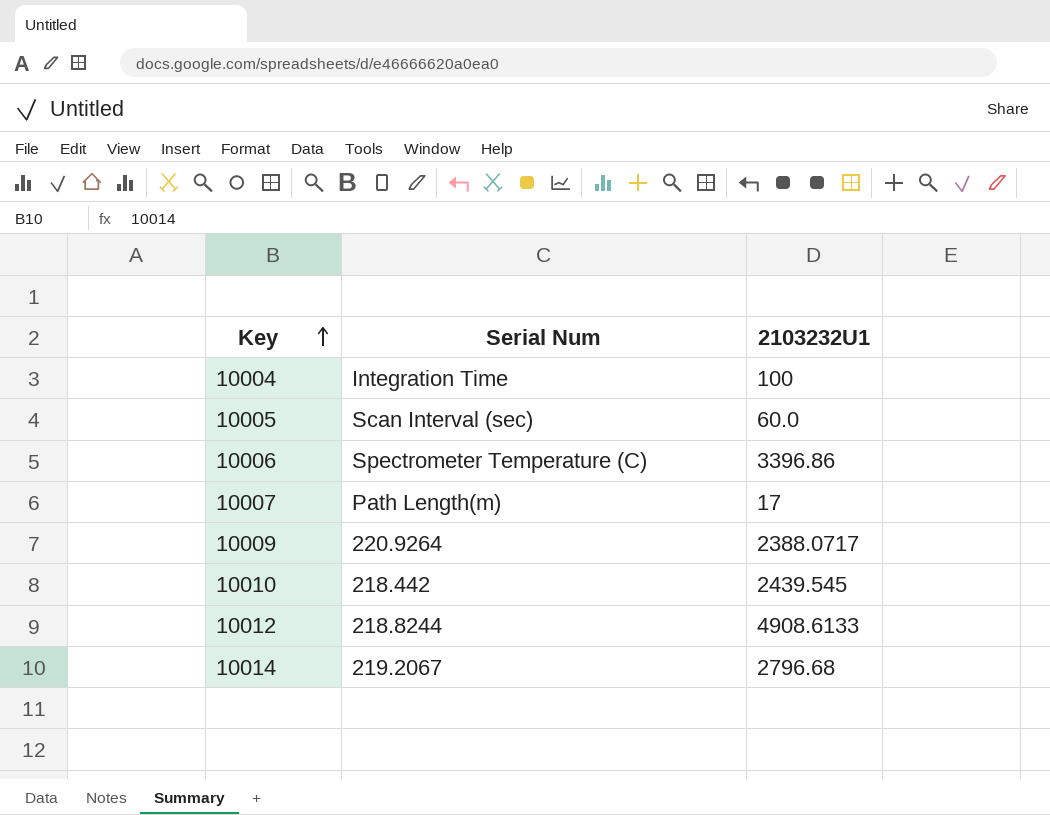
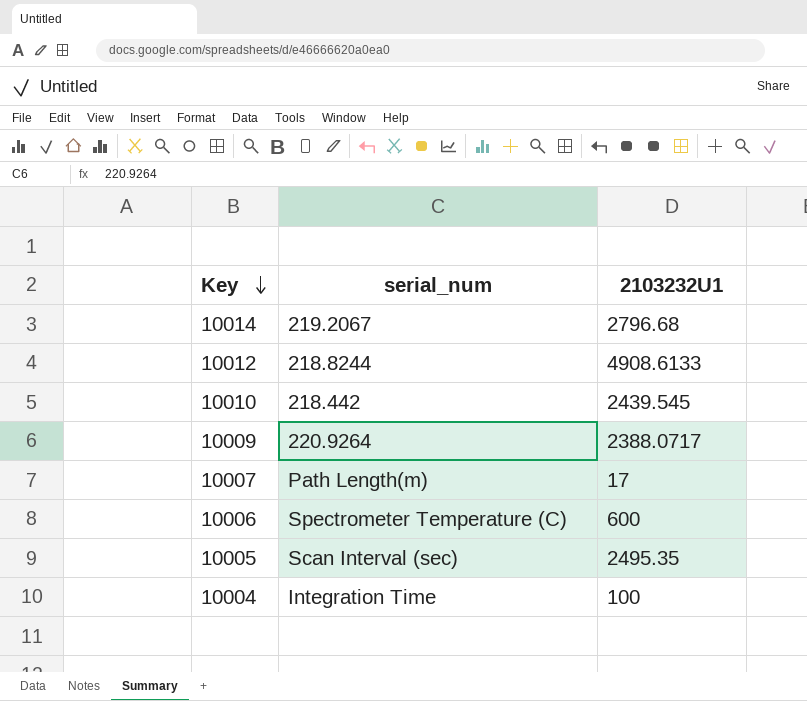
row order: Key ascending -> Key descending
column name: Serial Num -> serial_num
10006 | 2103232U1: 3396.86 -> 600
10005 | 2103232U1: 60.0 -> 2495.35

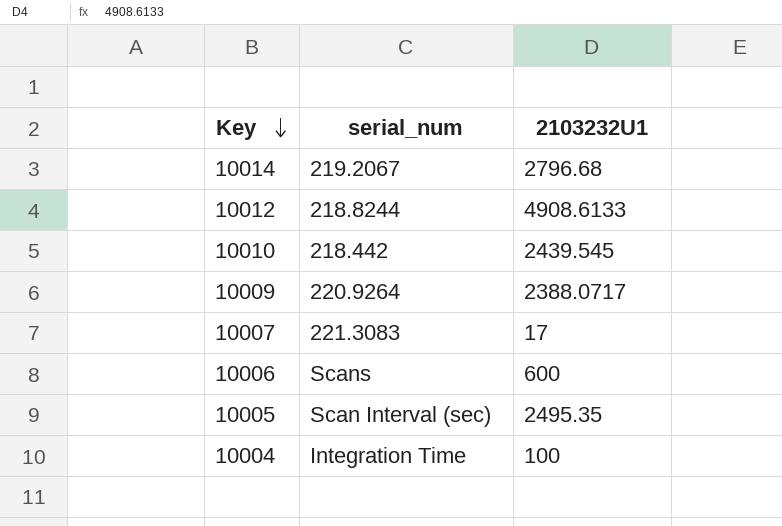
10007 | serial_num: Path Length(m) -> 221.3083
10006 | serial_num: Spectrometer Temperature (C) -> Scans

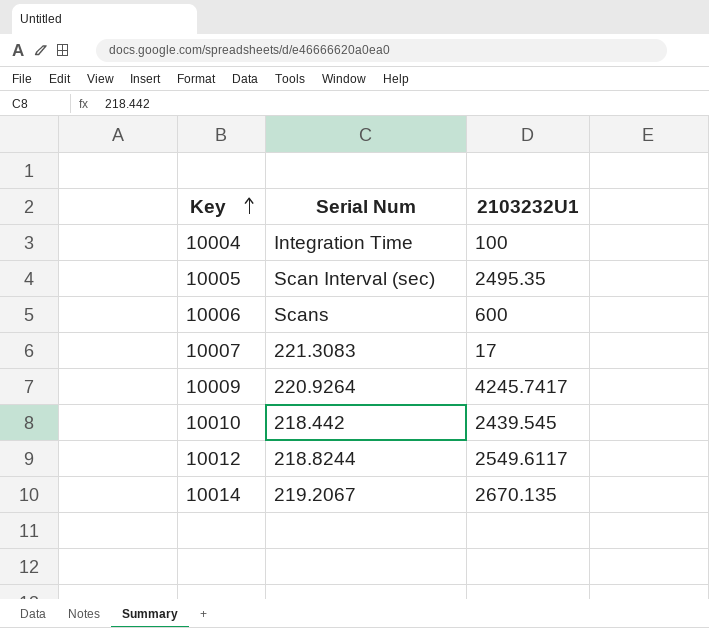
row order: Key descending -> Key ascending
column name: serial_num -> Serial Num
10009 | 2103232U1: 2388.0717 -> 4245.7417
10012 | 2103232U1: 4908.6133 -> 2549.6117
10014 | 2103232U1: 2796.68 -> 2670.135

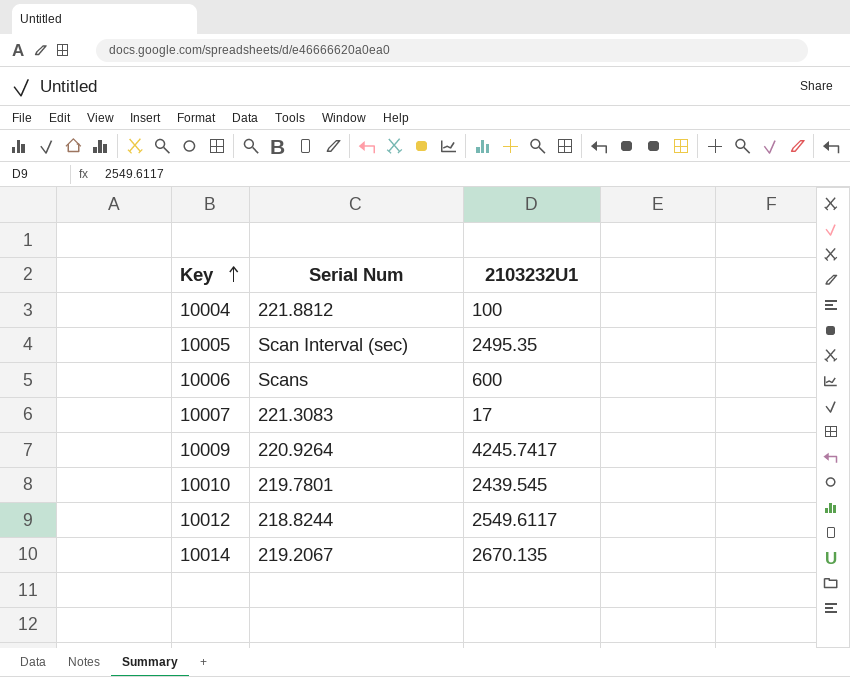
10004 | Serial Num: Integration Time -> 221.8812
10010 | Serial Num: 218.442 -> 219.7801

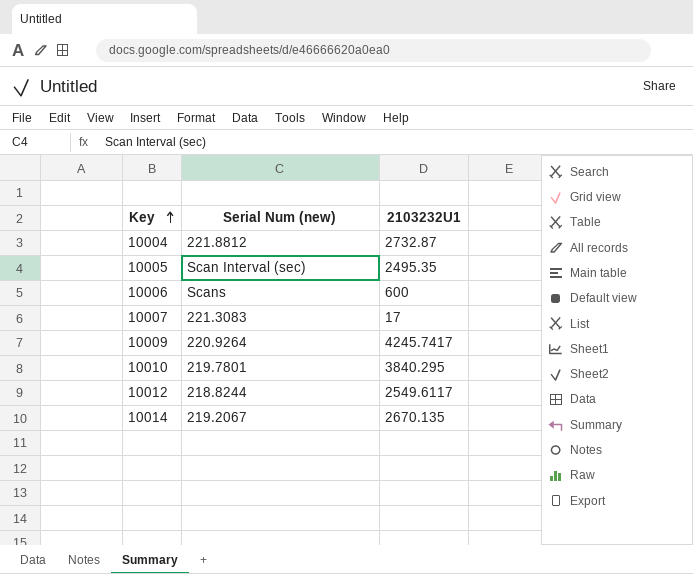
column name: Serial Num -> Serial Num (new)
10004 | 2103232U1: 100 -> 2732.87
10010 | 2103232U1: 2439.545 -> 3840.295

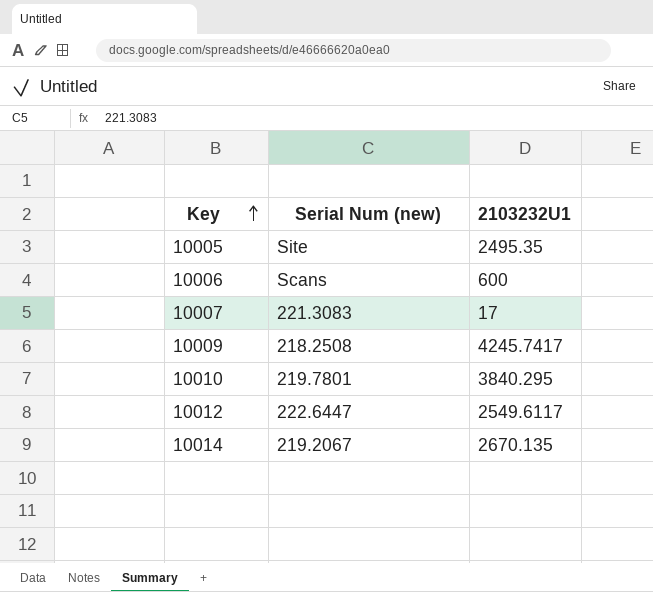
row 10004: 221.8812 | 2732.87 -> none
10005 | Serial Num (new): Scan Interval (sec) -> Site
10009 | Serial Num (new): 220.9264 -> 218.2508
10012 | Serial Num (new): 218.8244 -> 222.6447

